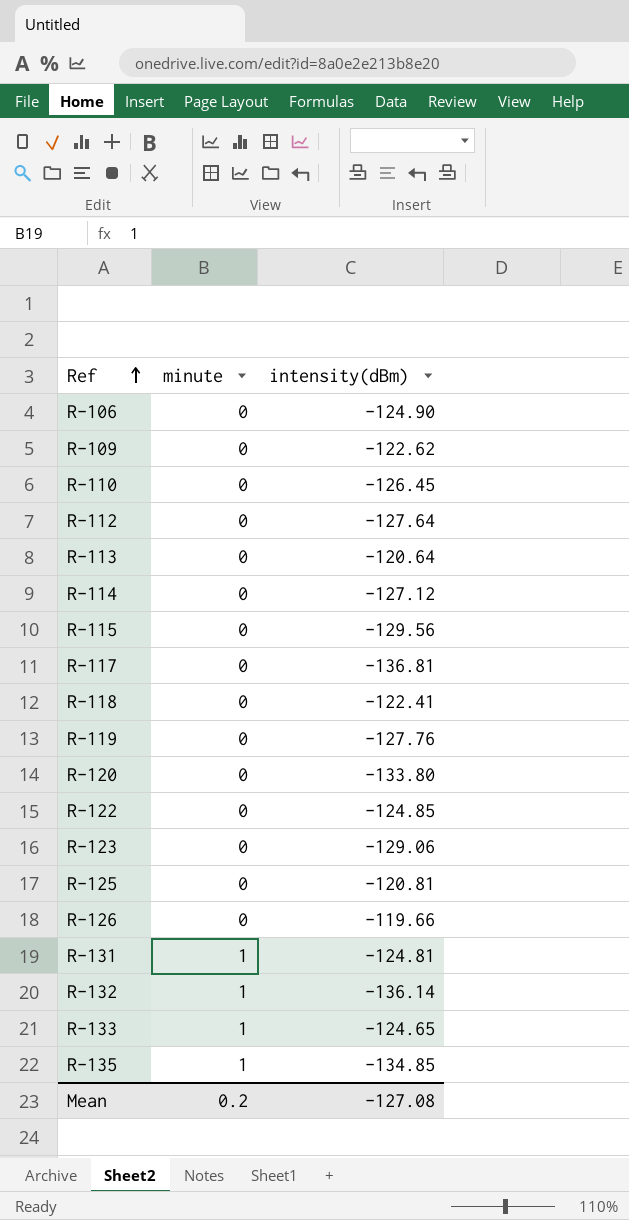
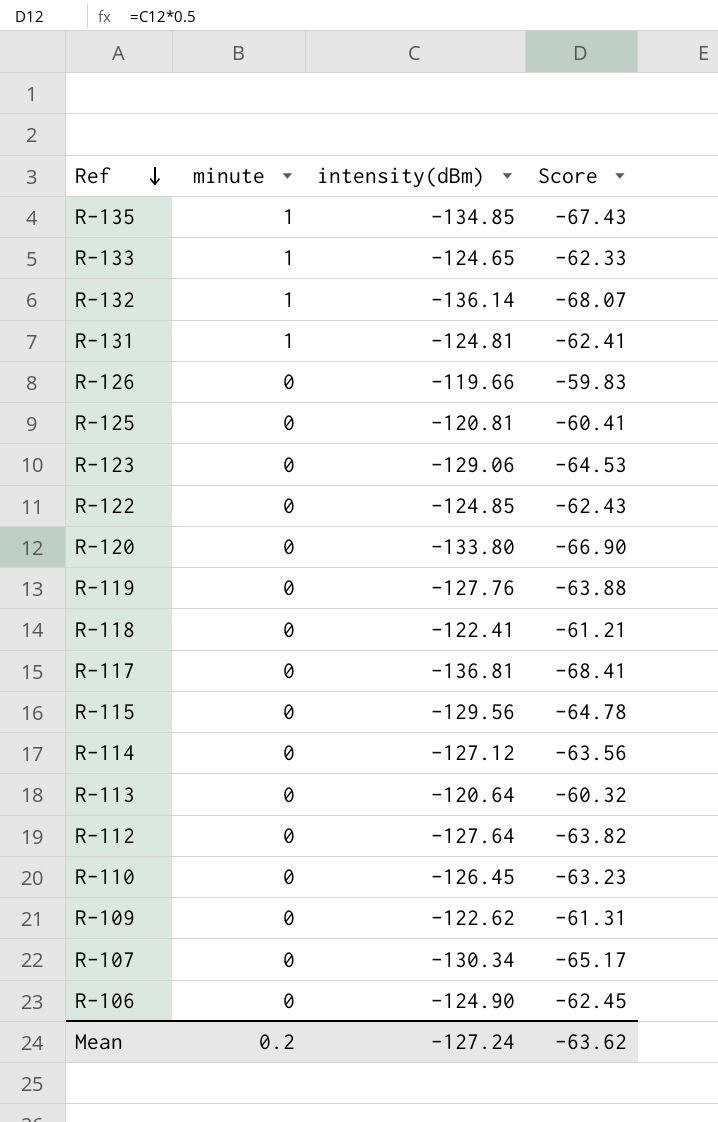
row order: Ref ascending -> Ref descending
column Score | formula: none -> [intensity(dBm)] * 0.5
row R-107: none -> 0 | -130.34 | -65.17
Mean | intensity(dBm): -127.08 -> -127.24

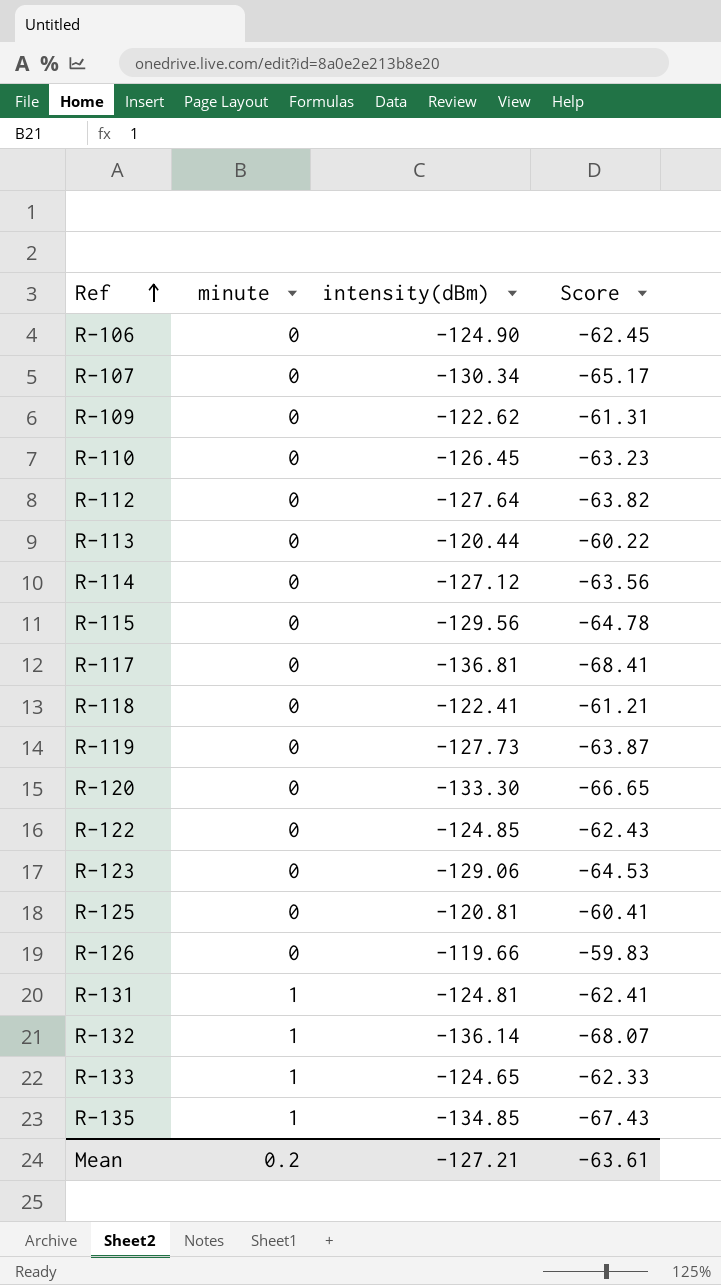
row order: Ref descending -> Ref ascending
R-113 | intensity(dBm): -120.64 -> -120.44
R-113 | Score: -60.32 -> -60.22
R-119 | intensity(dBm): -127.76 -> -127.73
R-119 | Score: -63.88 -> -63.87
R-120 | intensity(dBm): -133.80 -> -133.30
R-120 | Score: -66.90 -> -66.65
Mean | intensity(dBm): -127.24 -> -127.21
Mean | Score: -63.62 -> -63.61

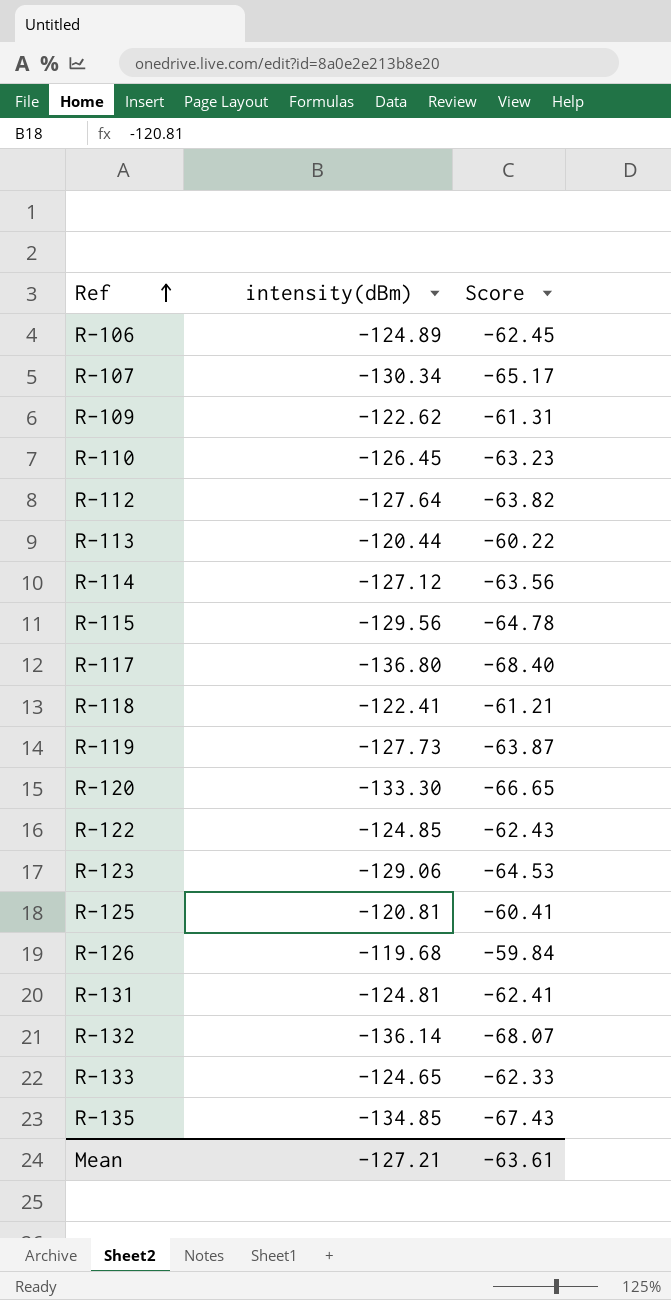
column minute | position: 2 -> none
R-106 | intensity(dBm): -124.90 -> -124.89
R-117 | intensity(dBm): -136.81 -> -136.80
R-117 | Score: -68.41 -> -68.40
R-126 | intensity(dBm): -119.66 -> -119.68
R-126 | Score: -59.83 -> -59.84

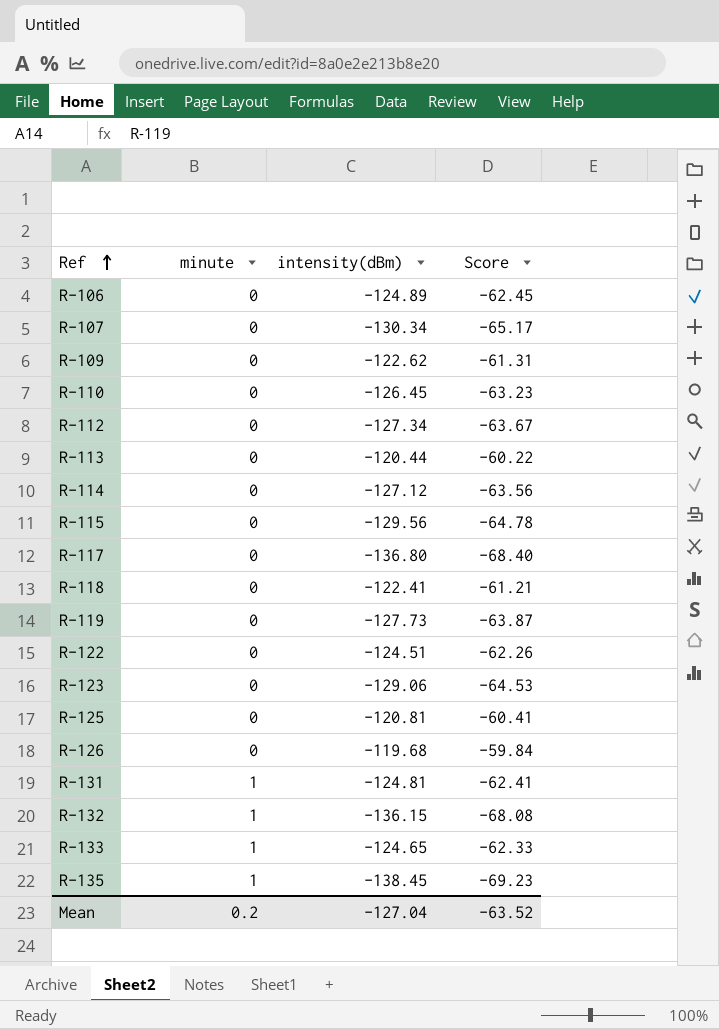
column minute | position: none -> 2
row R-120: -133.30 | -66.65 -> none
R-112 | intensity(dBm): -127.64 -> -127.34
R-112 | Score: -63.82 -> -63.67
R-122 | intensity(dBm): -124.85 -> -124.51
R-122 | Score: -62.43 -> -62.26
R-132 | intensity(dBm): -136.14 -> -136.15
R-132 | Score: -68.07 -> -68.08
R-135 | intensity(dBm): -134.85 -> -138.45
R-135 | Score: -67.43 -> -69.23
Mean | intensity(dBm): -127.21 -> -127.04
Mean | Score: -63.61 -> -63.52

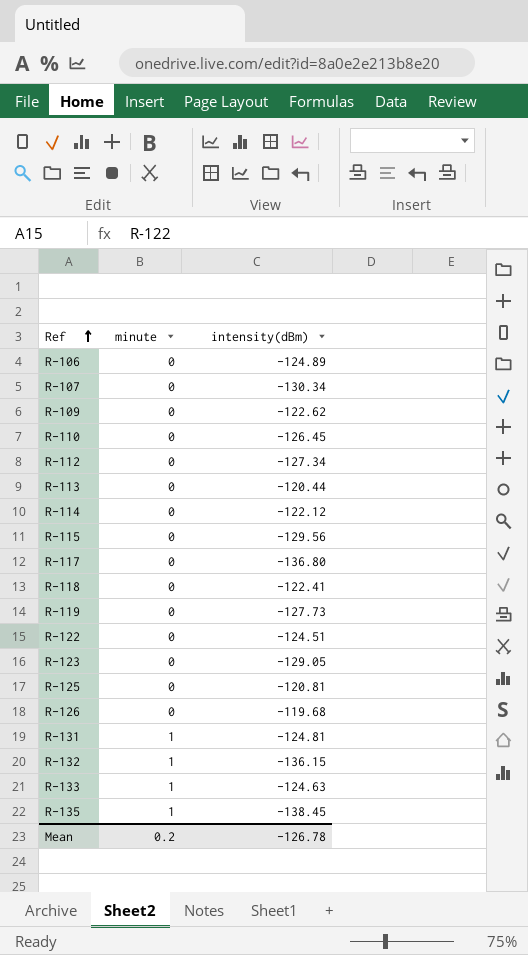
column Score | formula: [intensity(dBm)] * 0.5 -> none
R-114 | intensity(dBm): -127.12 -> -122.12
R-123 | intensity(dBm): -129.06 -> -129.05
R-133 | intensity(dBm): -124.65 -> -124.63
Mean | intensity(dBm): -127.04 -> -126.78

